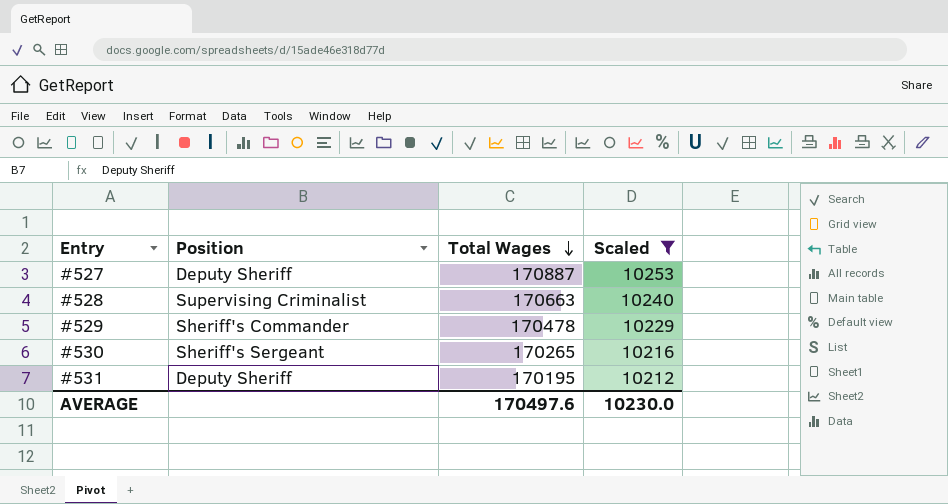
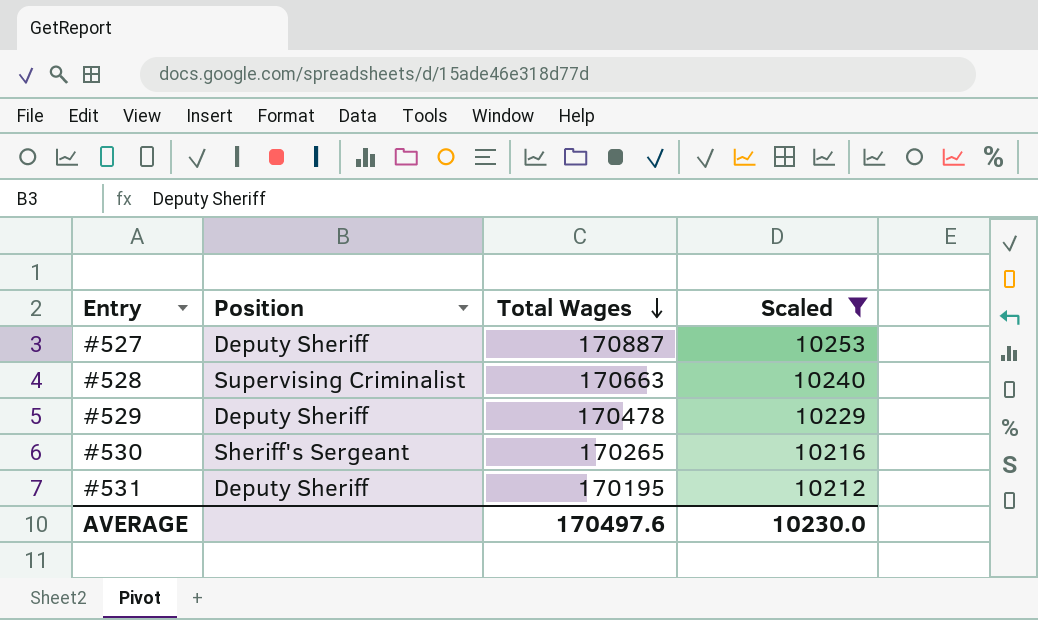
#529 | Position: Sheriff's Commander -> Deputy Sheriff

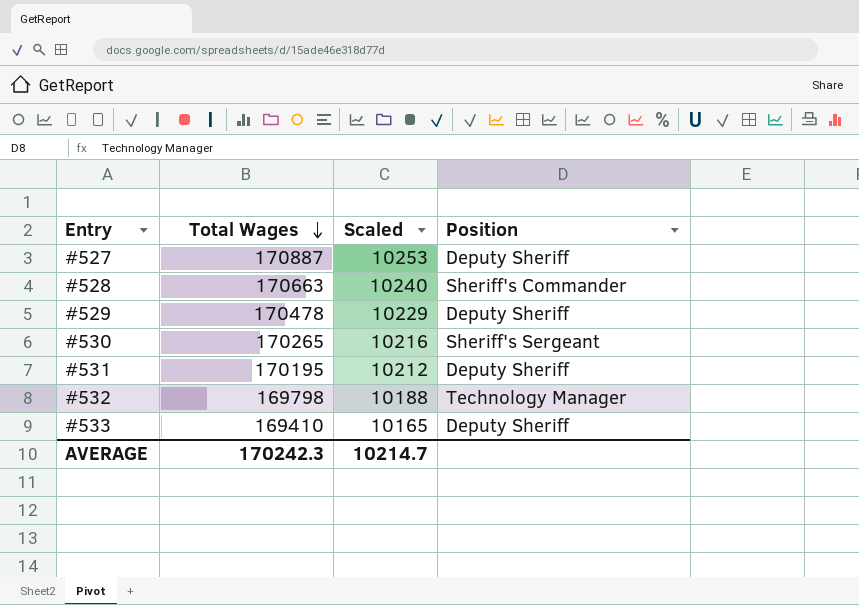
filter: Scaled >= 10212 -> none
column Position | position: 2 -> 4
#528 | Position: Supervising Criminalist -> Sheriff's Commander
AVERAGE | Total Wages: 170497.6 -> 170242.3
AVERAGE | Scaled: 10230.0 -> 10214.7

